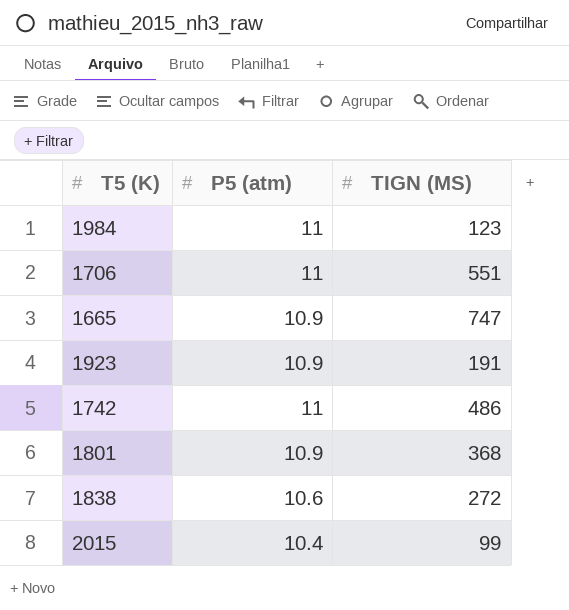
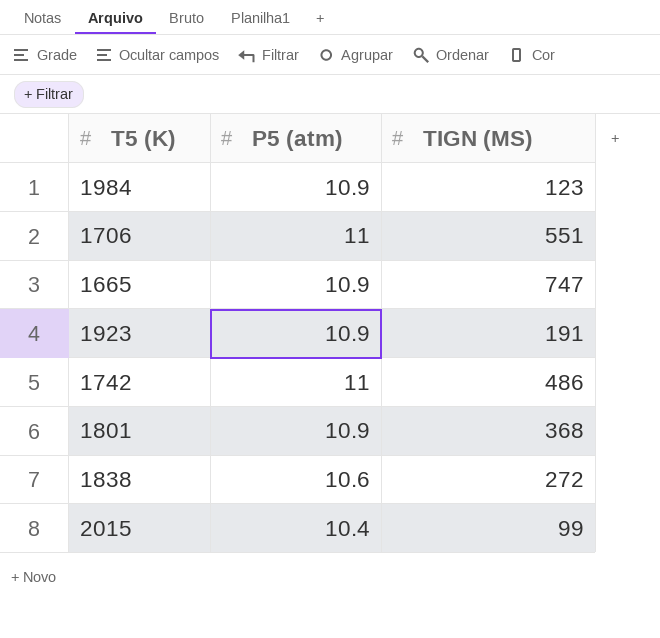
1984 | P5 (atm): 11 -> 10.9

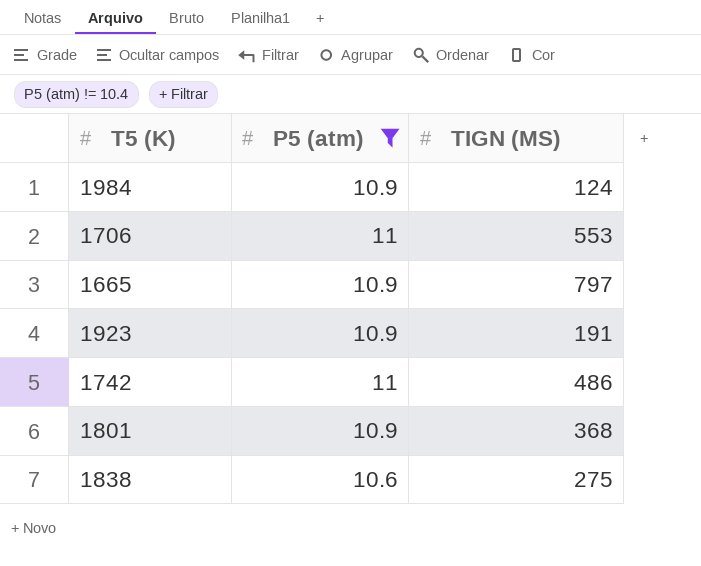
filter: none -> P5 (atm) != 10.4
1984 | ΤIGN (ΜS): 123 -> 124
1706 | ΤIGN (ΜS): 551 -> 553
1665 | ΤIGN (ΜS): 747 -> 797
1838 | ΤIGN (ΜS): 272 -> 275

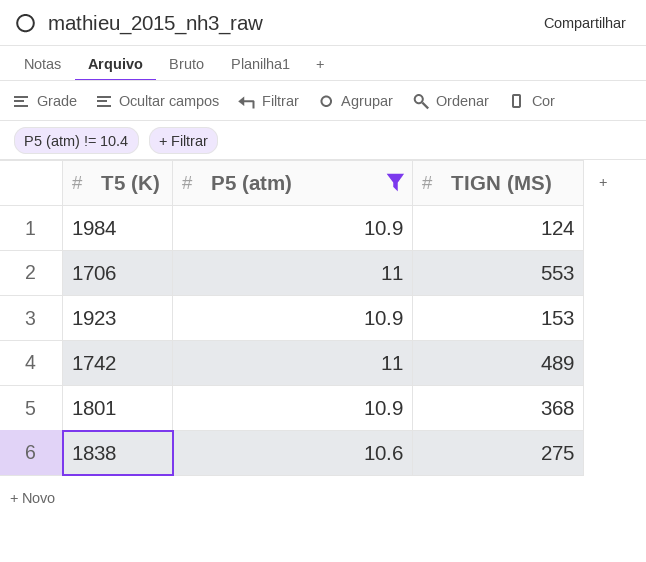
row 1665: 10.9 | 797 -> none
1923 | ΤIGN (ΜS): 191 -> 153
1742 | ΤIGN (ΜS): 486 -> 489

